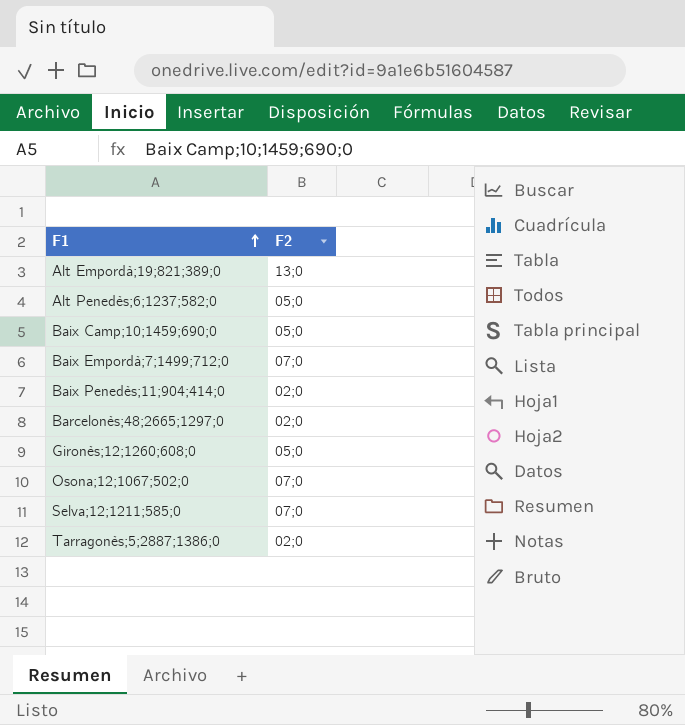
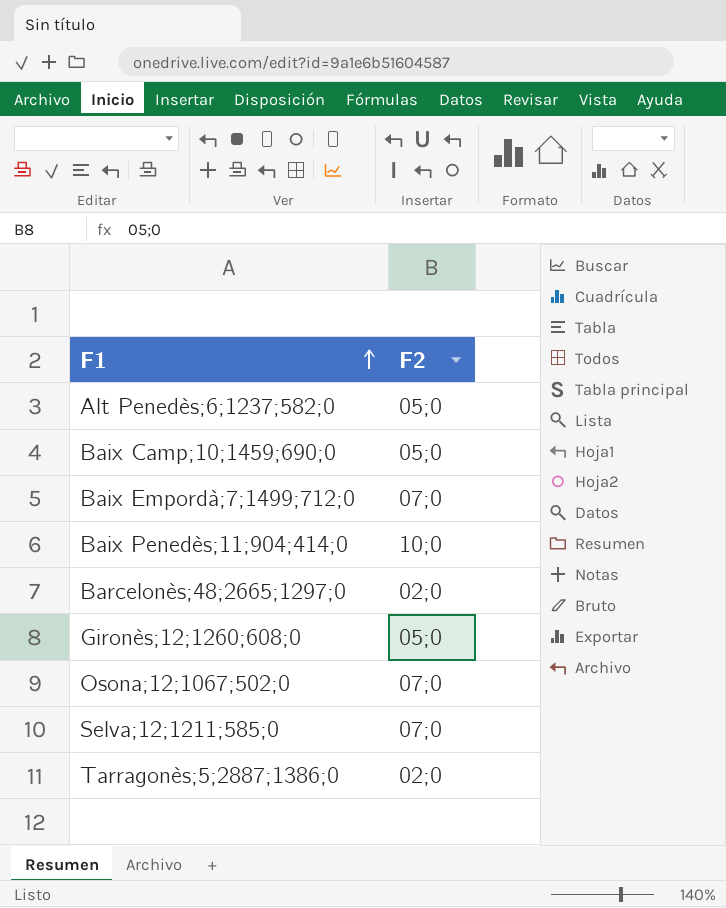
row Alt Empordà;19;821;389;0: 13;0 -> none
Baix Penedès;11;904;414;0 | F2: 02;0 -> 10;0

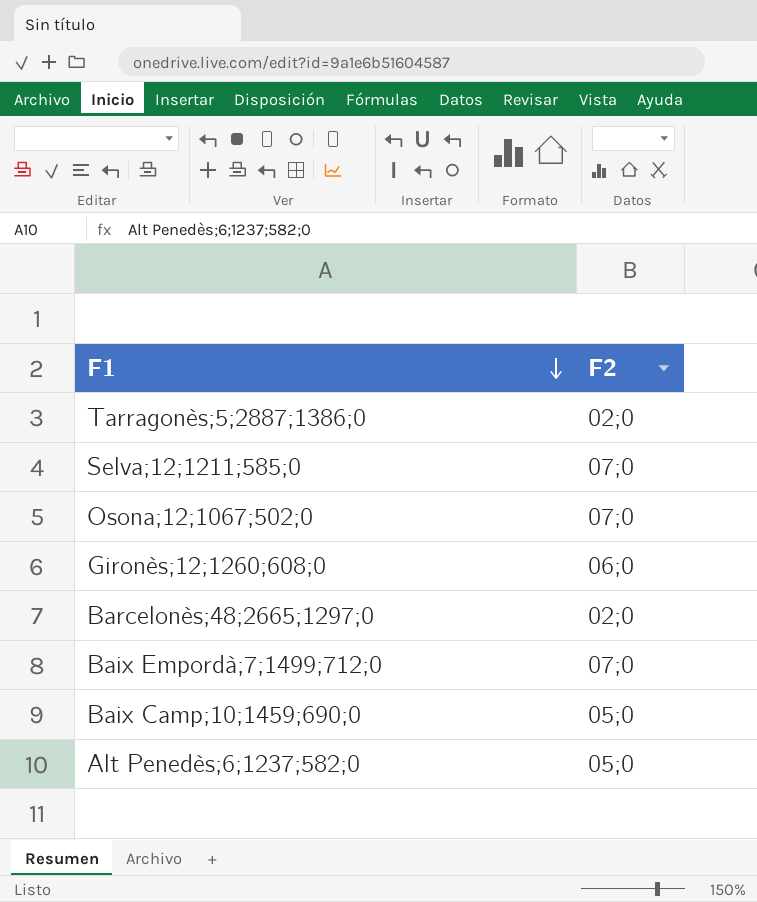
row order: F1 ascending -> F1 descending
row Baix Penedès;11;904;414;0: 10;0 -> none
Gironès;12;1260;608;0 | F2: 05;0 -> 06;0

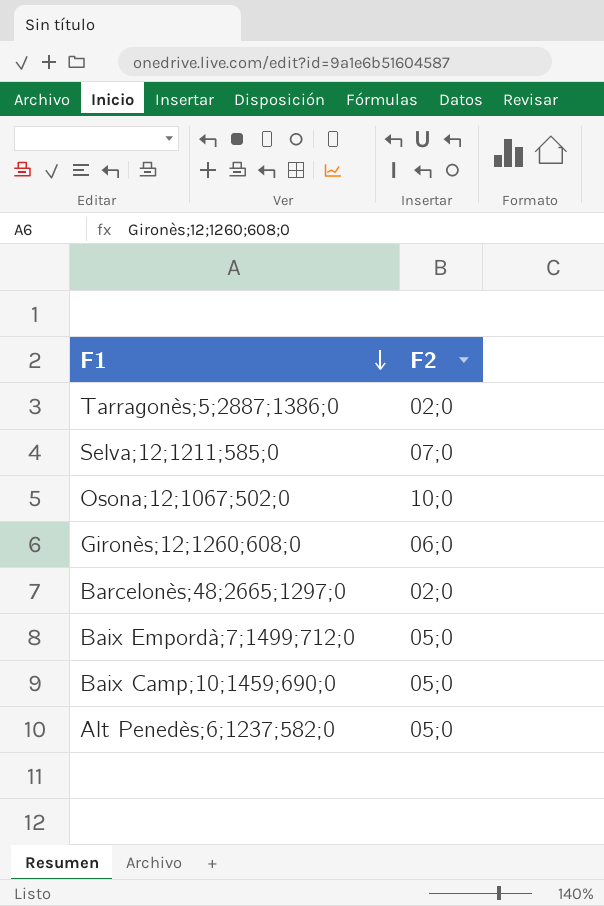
Osona;12;1067;502;0 | F2: 07;0 -> 10;0
Baix Empordà;7;1499;712;0 | F2: 07;0 -> 05;0

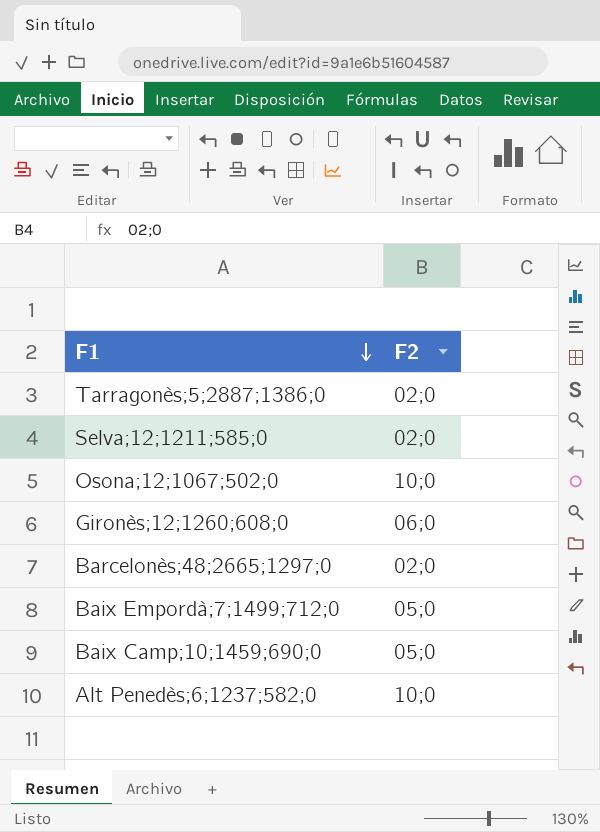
Selva;12;1211;585;0 | F2: 07;0 -> 02;0
Alt Penedès;6;1237;582;0 | F2: 05;0 -> 10;0

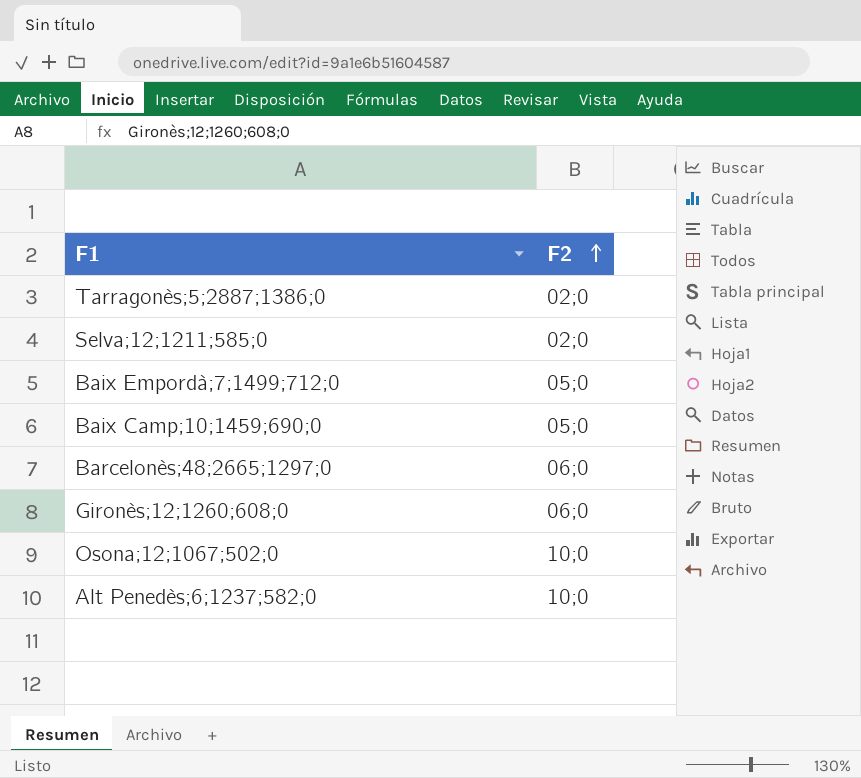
row order: F1 descending -> F2 ascending
Barcelonès;48;2665;1297;0 | F2: 02;0 -> 06;0

